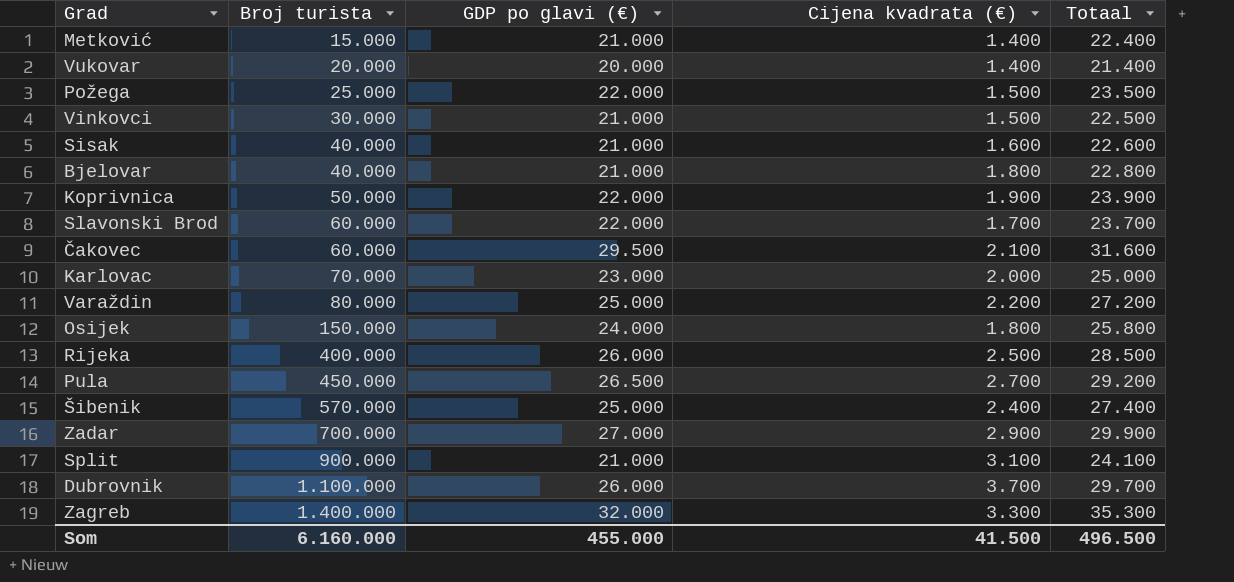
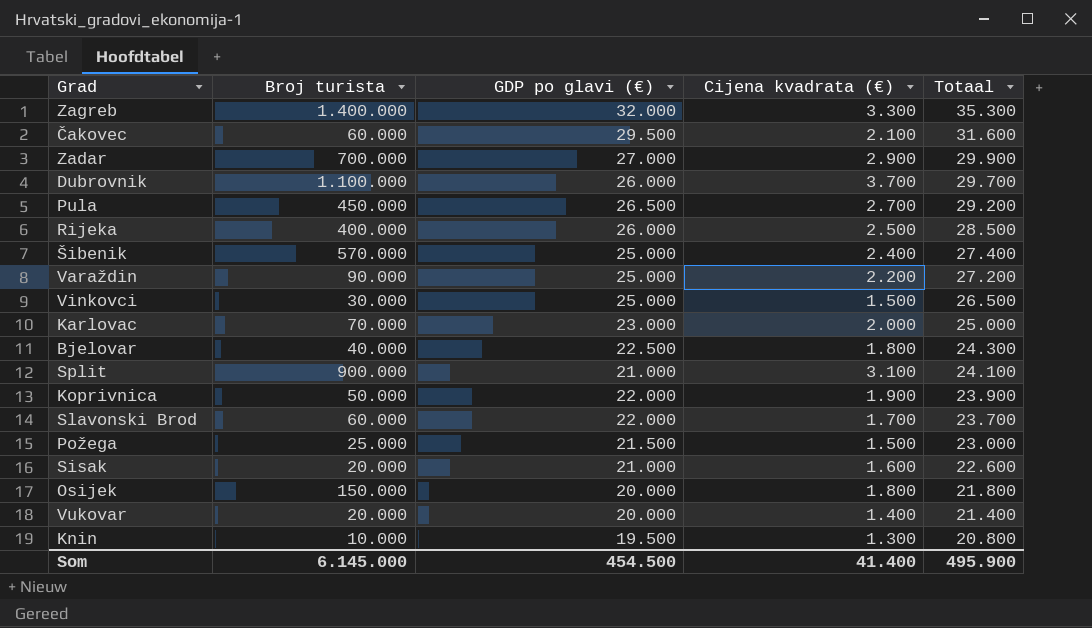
row order: Broj turista ascending -> Totaal descending
row Metković: 15.000 | 21.000 | 1.400 | 22.400 -> none
Varaždin | Broj turista: 80.000 -> 90.000
Vinkovci | GDP po glavi (€): 21.000 -> 25.000
Vinkovci | Totaal: 22.500 -> 26.500
Bjelovar | GDP po glavi (€): 21.000 -> 22.500
Bjelovar | Totaal: 22.800 -> 24.300
Požega | GDP po glavi (€): 22.000 -> 21.500
Požega | Totaal: 23.500 -> 23.000
Sisak | Broj turista: 40.000 -> 20.000
Osijek | GDP po glavi (€): 24.000 -> 20.000
Osijek | Totaal: 25.800 -> 21.800
row Knin: none -> 10.000 | 19.500 | 1.300 | 20.800
Som | Broj turista: 6.160.000 -> 6.145.000
Som | GDP po glavi (€): 455.000 -> 454.500
Som | Cijena kvadrata (€): 41.500 -> 41.400
Som | Totaal: 496.500 -> 495.900

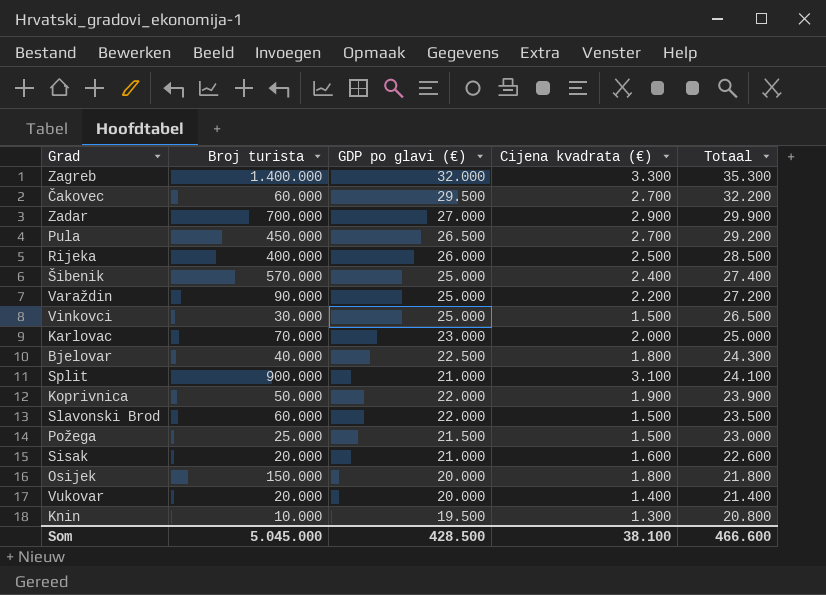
row Dubrovnik: 1.100.000 | 26.000 | 3.700 | 29.700 -> none
Čakovec | Cijena kvadrata (€): 2.100 -> 2.700
Čakovec | Totaal: 31.600 -> 32.200
Slavonski Brod | Cijena kvadrata (€): 1.700 -> 1.500
Slavonski Brod | Totaal: 23.700 -> 23.500
Som | Broj turista: 6.145.000 -> 5.045.000
Som | GDP po glavi (€): 454.500 -> 428.500
Som | Cijena kvadrata (€): 41.400 -> 38.100
Som | Totaal: 495.900 -> 466.600

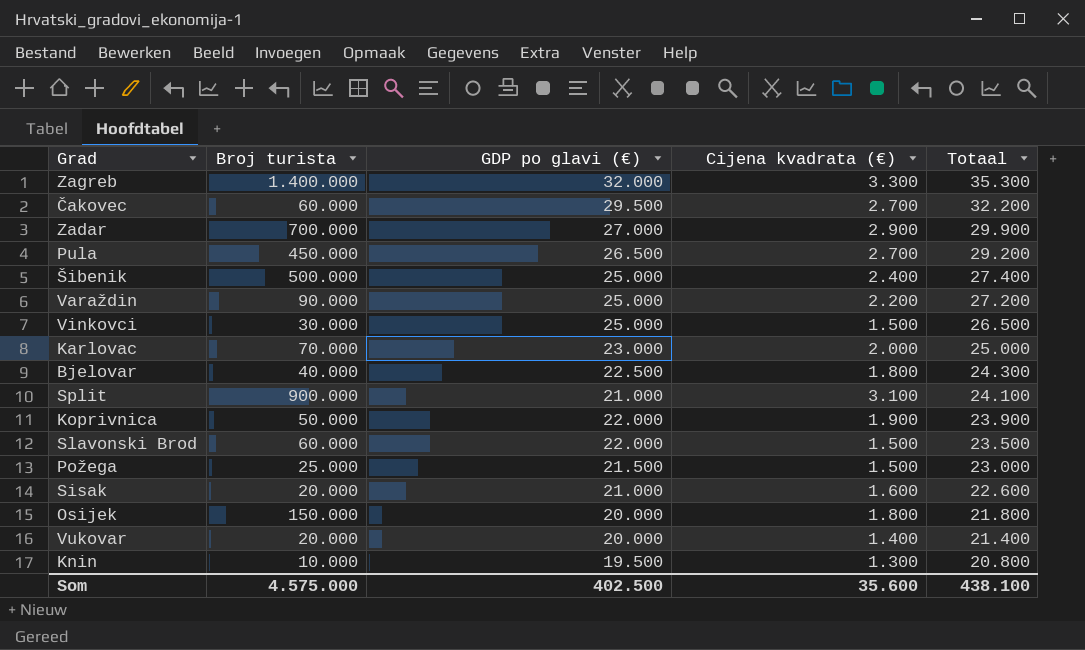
row Rijeka: 400.000 | 26.000 | 2.500 | 28.500 -> none
Šibenik | Broj turista: 570.000 -> 500.000
Som | Broj turista: 5.045.000 -> 4.575.000
Som | GDP po glavi (€): 428.500 -> 402.500
Som | Cijena kvadrata (€): 38.100 -> 35.600
Som | Totaal: 466.600 -> 438.100

